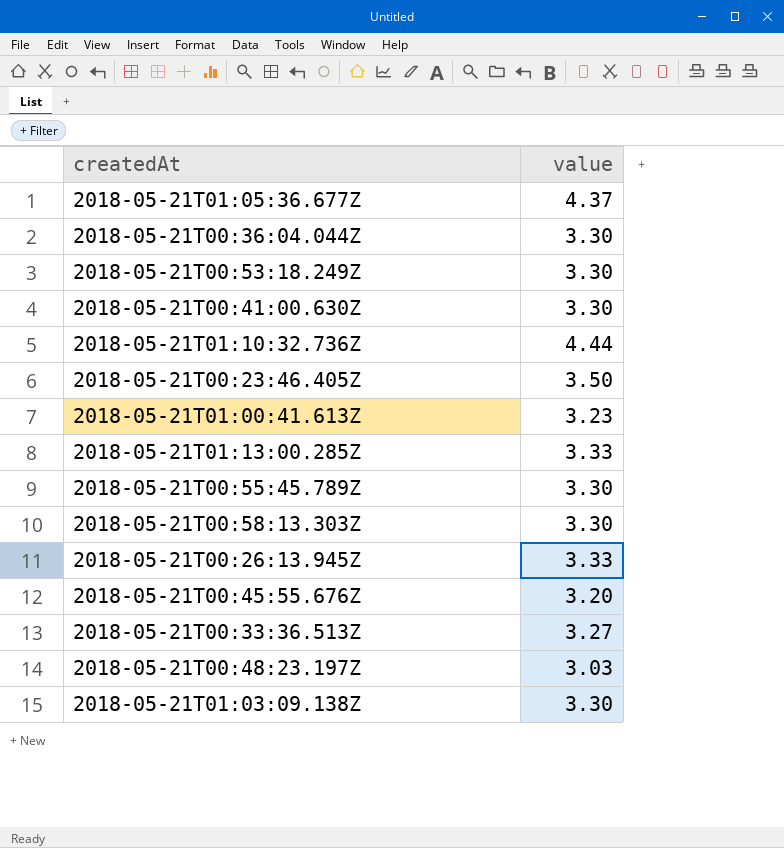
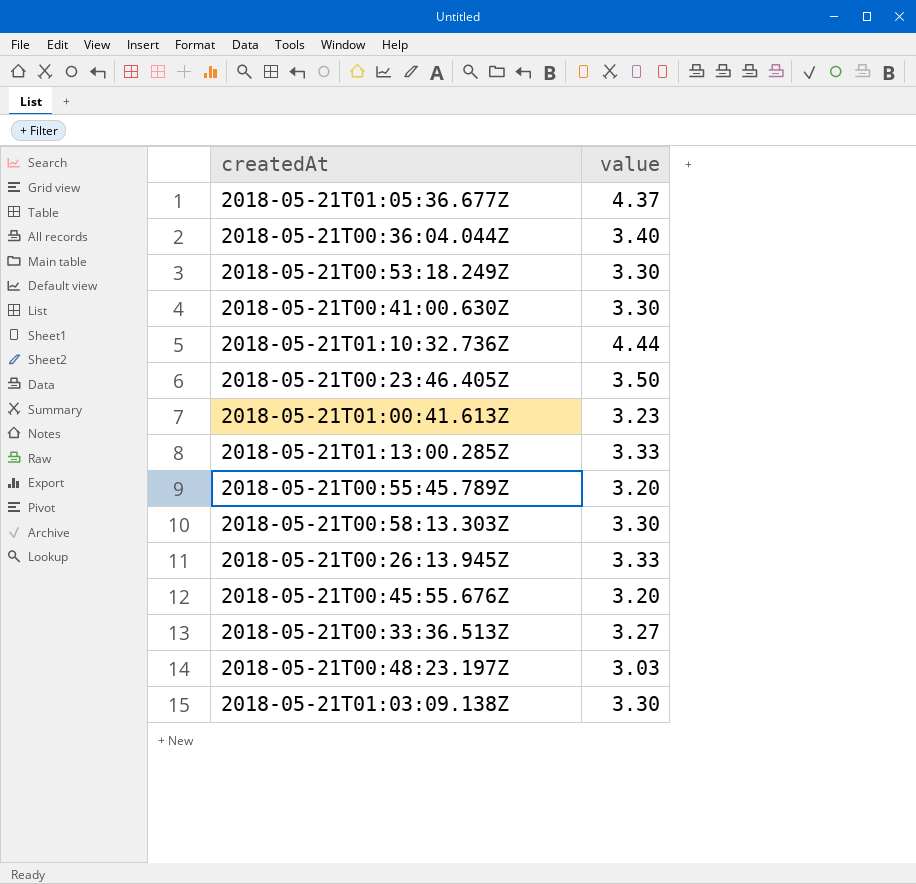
2018-05-21T00:36:04.044Z | value: 3.30 -> 3.40
2018-05-21T00:55:45.789Z | value: 3.30 -> 3.20

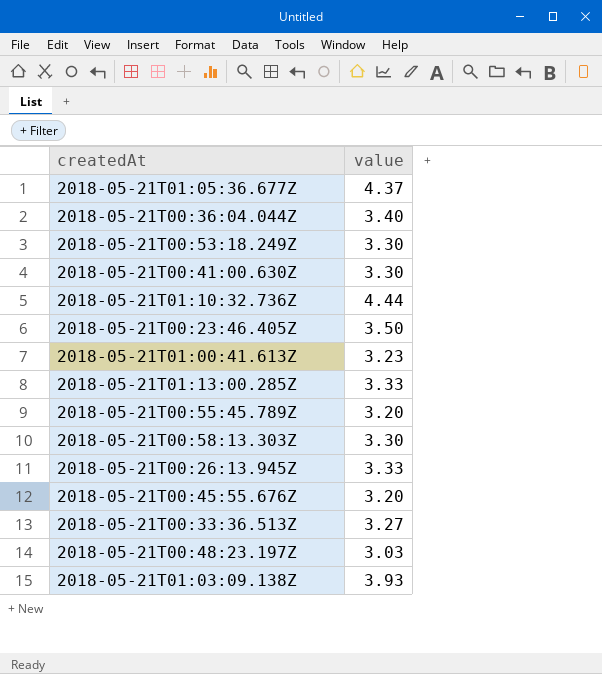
2018-05-21T01:03:09.138Z | value: 3.30 -> 3.93

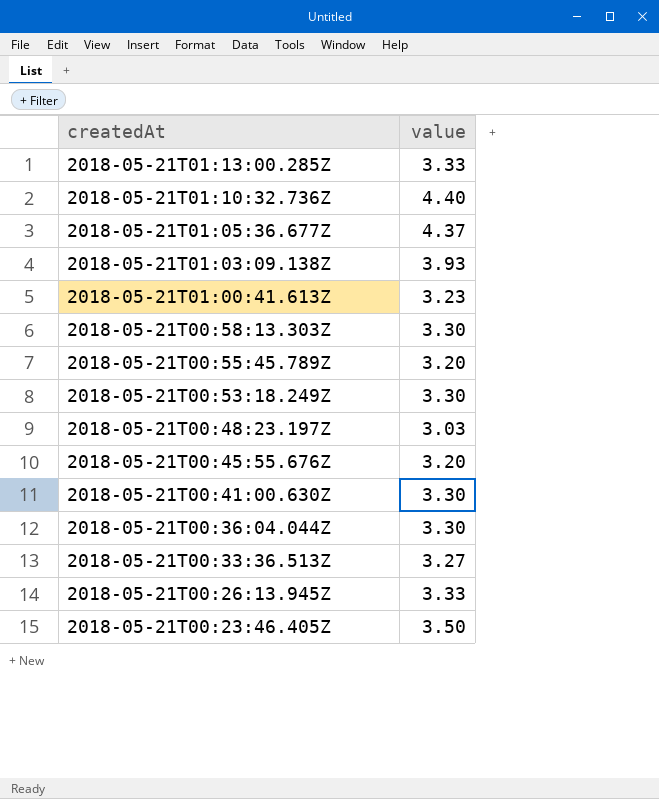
row order: none -> createdAt descending
2018-05-21T01:10:32.736Z | value: 4.44 -> 4.40
2018-05-21T00:36:04.044Z | value: 3.40 -> 3.30

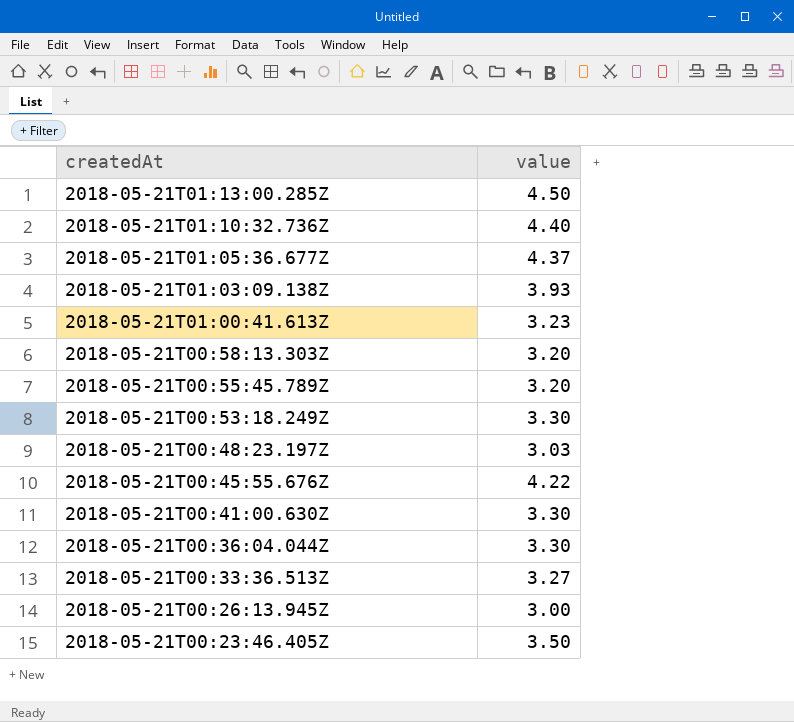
2018-05-21T01:13:00.285Z | value: 3.33 -> 4.50
2018-05-21T00:58:13.303Z | value: 3.30 -> 3.20
2018-05-21T00:45:55.676Z | value: 3.20 -> 4.22
2018-05-21T00:26:13.945Z | value: 3.33 -> 3.00

